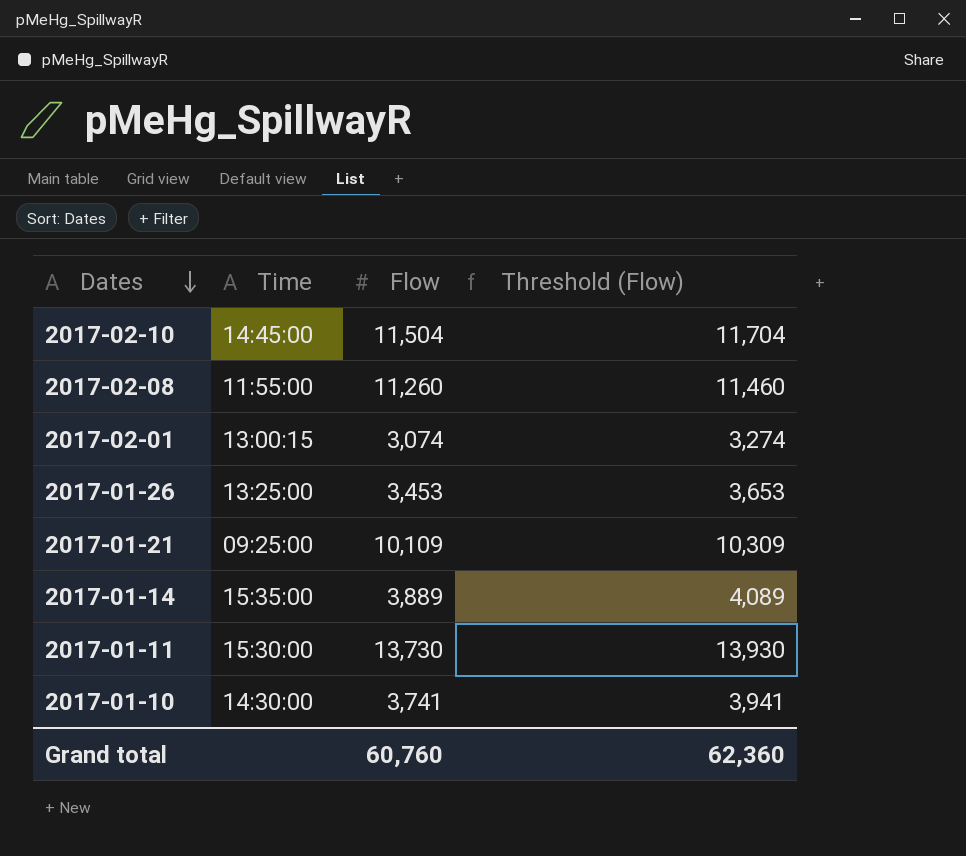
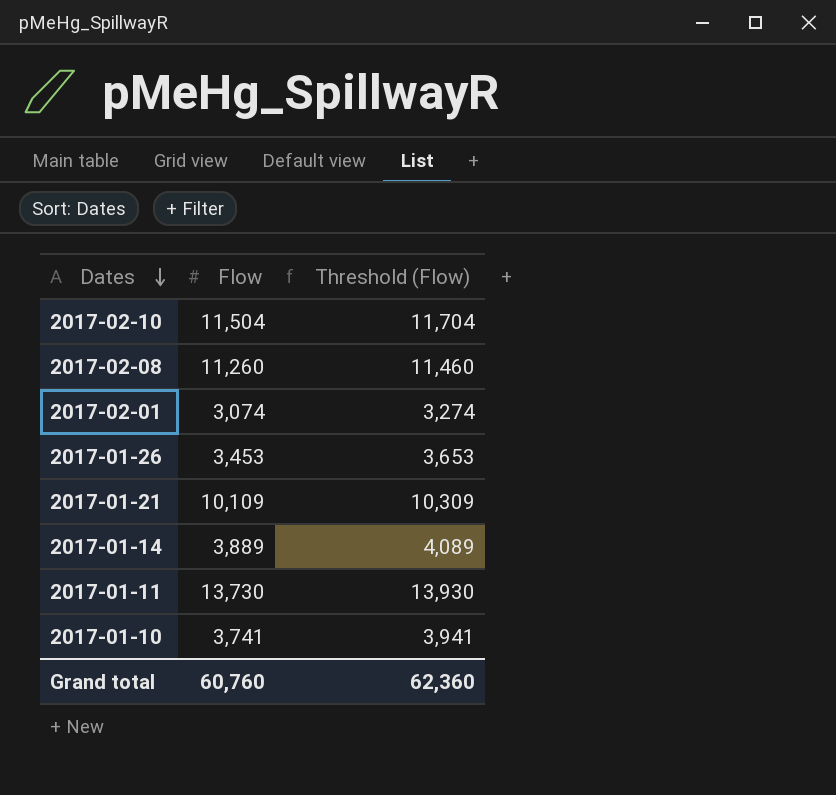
column Time | position: 2 -> none

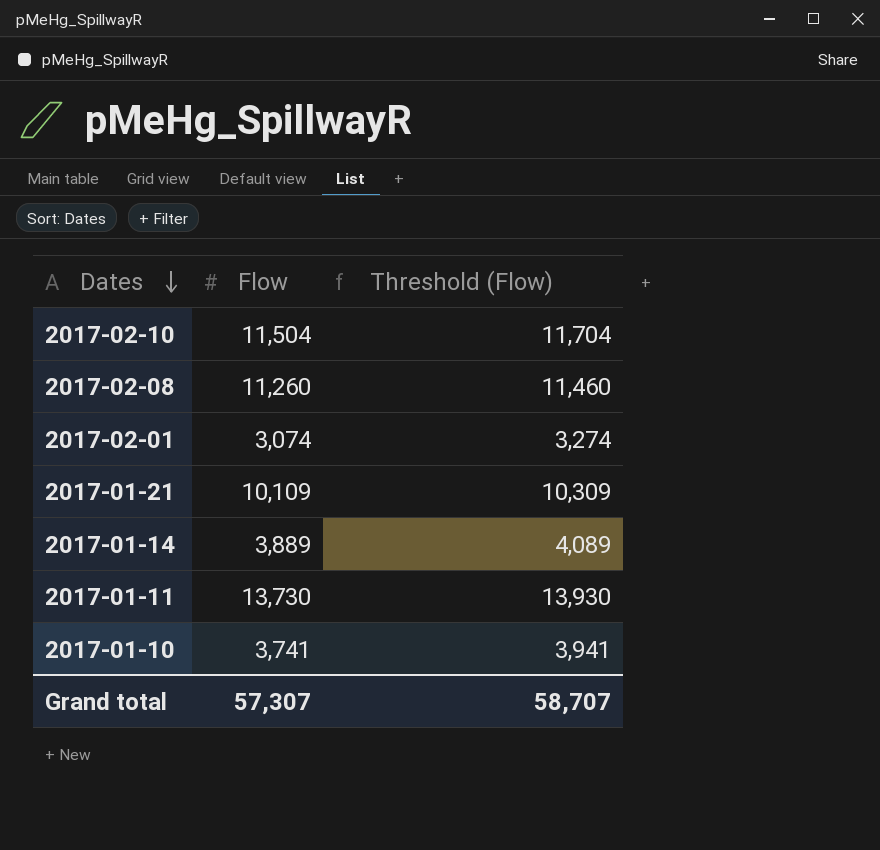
row 2017-01-26: 3,453 | 3,653 -> none
Grand total | Flow: 60,760 -> 57,307
Grand total | Threshold (Flow): 62,360 -> 58,707

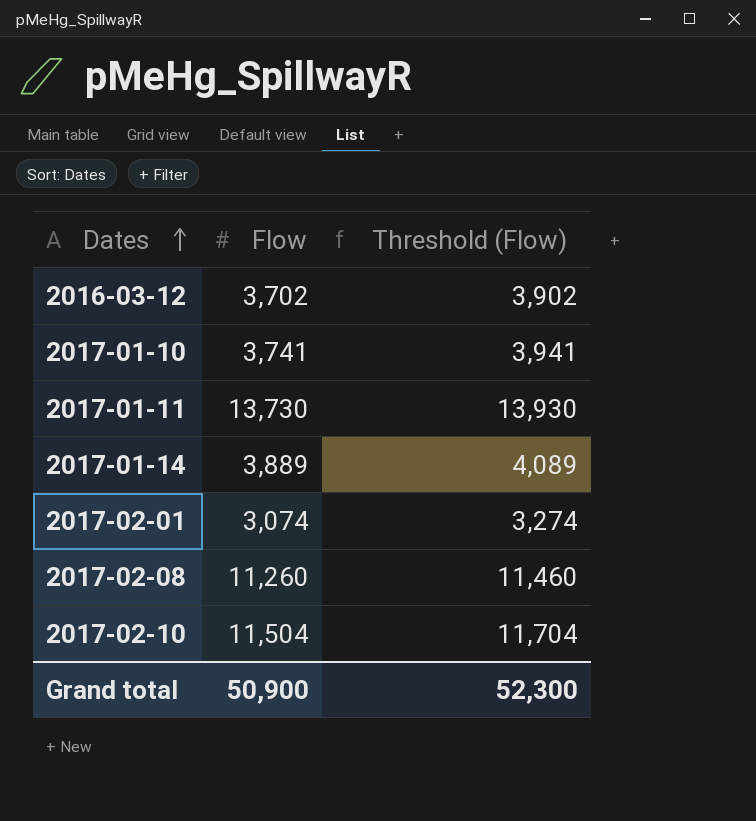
row order: Dates descending -> Dates ascending
row 2017-01-21: 10,109 | 10,309 -> none
row 2016-03-12: none -> 3,702 | 3,902
Grand total | Flow: 57,307 -> 50,900
Grand total | Threshold (Flow): 58,707 -> 52,300

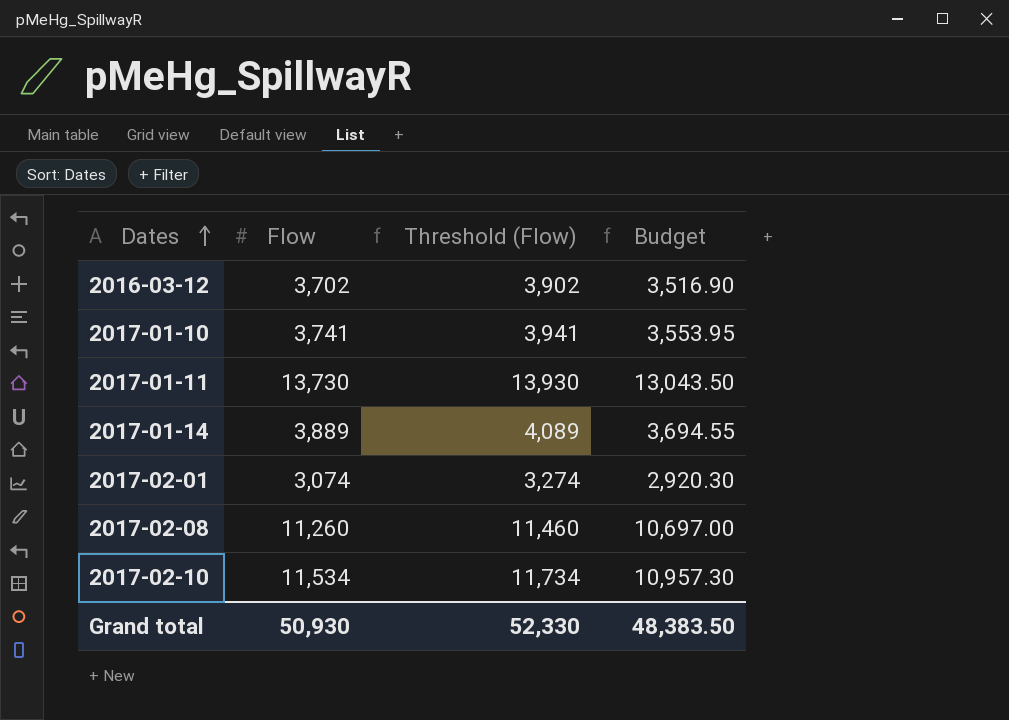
column Budget | formula: none -> [Flow] * 0.95
2017-02-10 | Flow: 11,504 -> 11,534
2017-02-10 | Threshold (Flow): 11,704 -> 11,734
Grand total | Flow: 50,900 -> 50,930
Grand total | Threshold (Flow): 52,300 -> 52,330

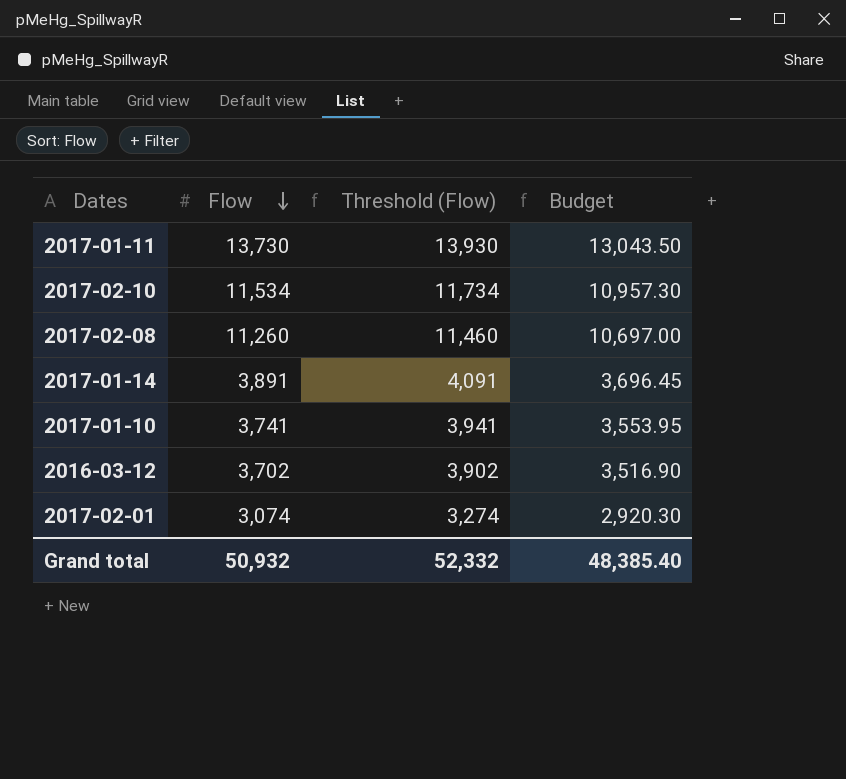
row order: Dates ascending -> Flow descending
2017-01-14 | Flow: 3,889 -> 3,891
2017-01-14 | Threshold (Flow): 4,089 -> 4,091
2017-01-14 | Budget: 3,694.55 -> 3,696.45
Grand total | Flow: 50,930 -> 50,932
Grand total | Threshold (Flow): 52,330 -> 52,332
Grand total | Budget: 48,383.50 -> 48,385.40

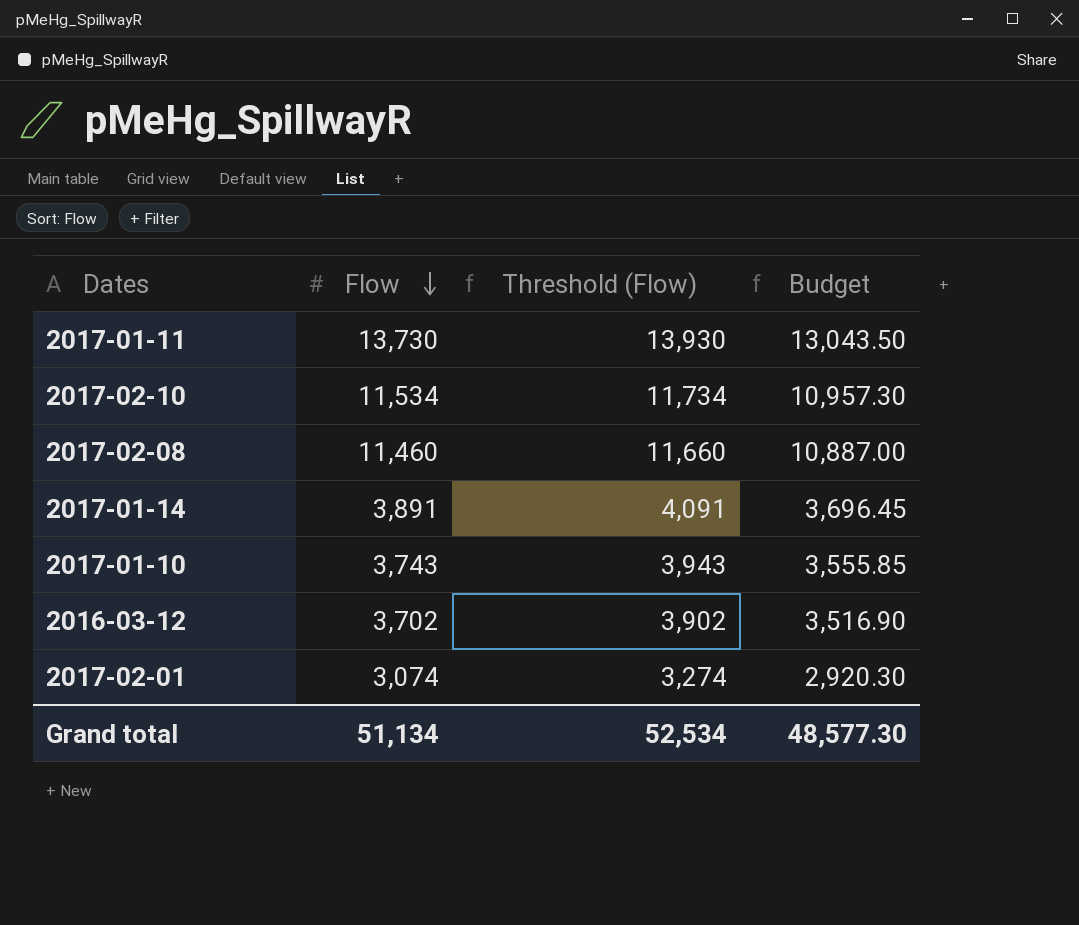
2017-02-08 | Flow: 11,260 -> 11,460
2017-02-08 | Threshold (Flow): 11,460 -> 11,660
2017-02-08 | Budget: 10,697.00 -> 10,887.00
2017-01-10 | Flow: 3,741 -> 3,743
2017-01-10 | Threshold (Flow): 3,941 -> 3,943
2017-01-10 | Budget: 3,553.95 -> 3,555.85
Grand total | Flow: 50,932 -> 51,134
Grand total | Threshold (Flow): 52,332 -> 52,534
Grand total | Budget: 48,385.40 -> 48,577.30

